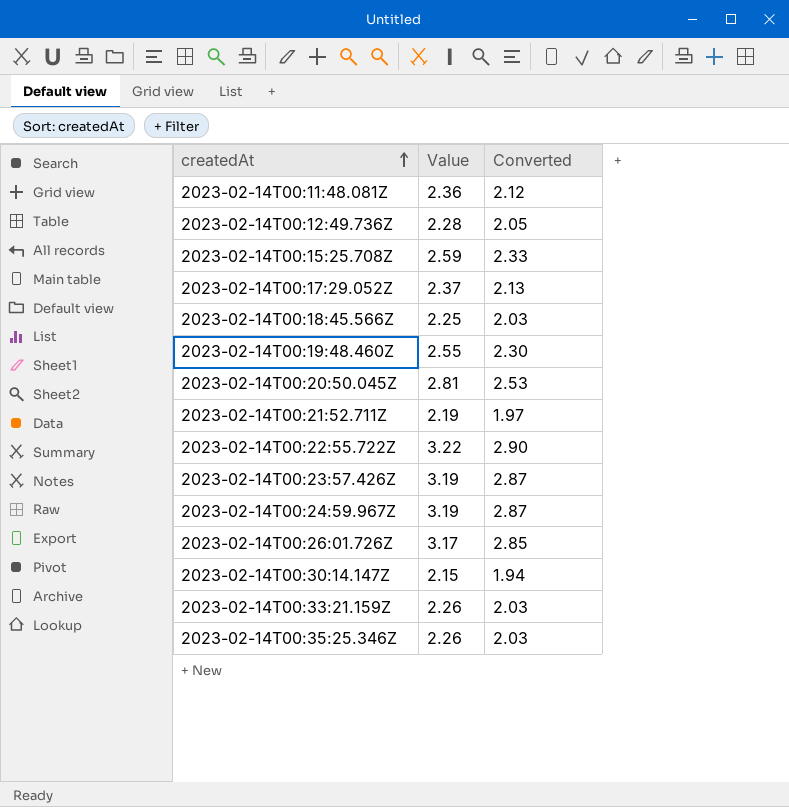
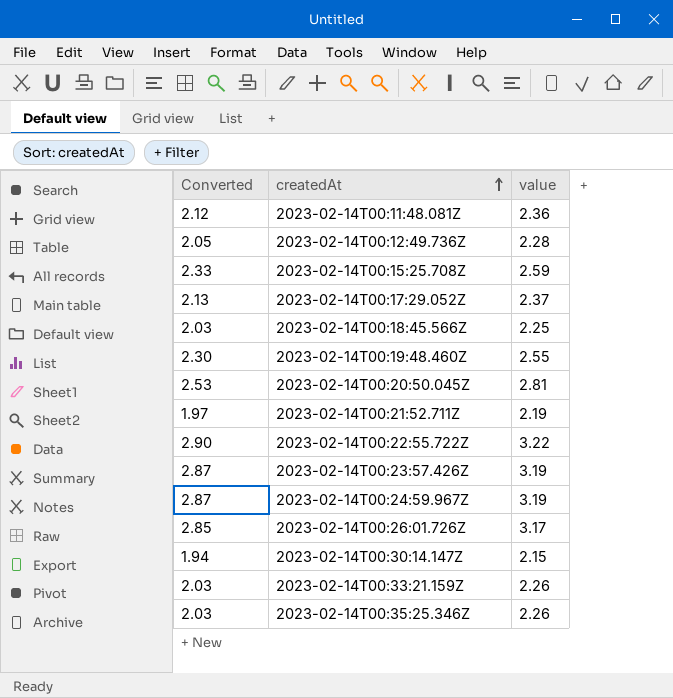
column Converted | position: 3 -> 1
column name: Value -> value

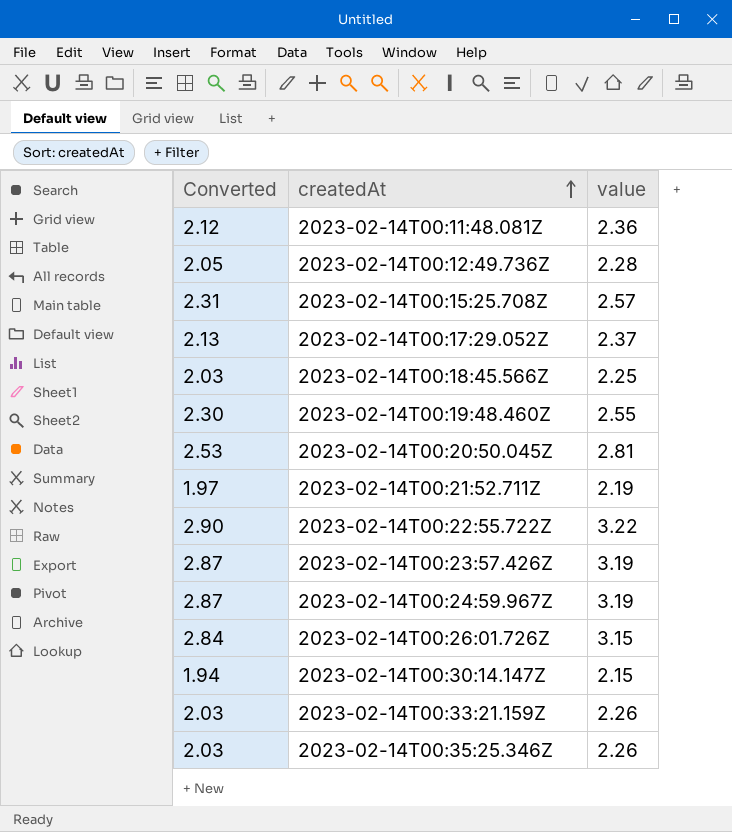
2023-02-14T00:15:25.708Z | Converted: 2.33 -> 2.31
2023-02-14T00:15:25.708Z | value: 2.59 -> 2.57
2023-02-14T00:26:01.726Z | Converted: 2.85 -> 2.84
2023-02-14T00:26:01.726Z | value: 3.17 -> 3.15

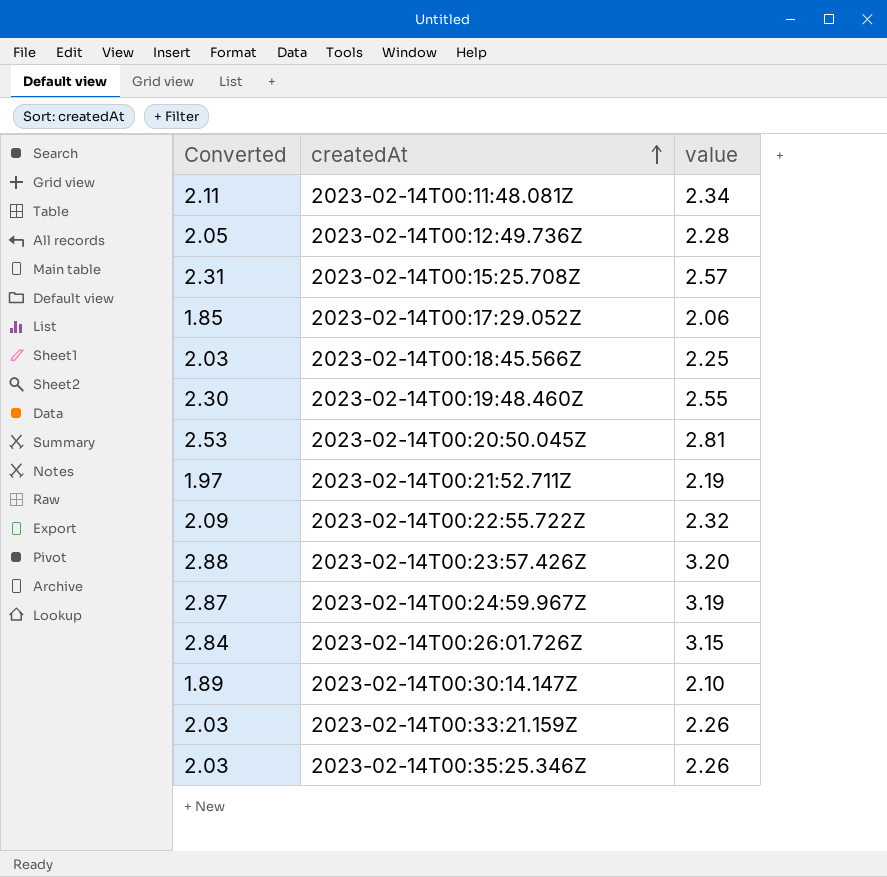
2023-02-14T00:11:48.081Z | Converted: 2.12 -> 2.11
2023-02-14T00:11:48.081Z | value: 2.36 -> 2.34
2023-02-14T00:17:29.052Z | Converted: 2.13 -> 1.85
2023-02-14T00:17:29.052Z | value: 2.37 -> 2.06
2023-02-14T00:22:55.722Z | Converted: 2.90 -> 2.09
2023-02-14T00:22:55.722Z | value: 3.22 -> 2.32
2023-02-14T00:23:57.426Z | Converted: 2.87 -> 2.88
2023-02-14T00:23:57.426Z | value: 3.19 -> 3.20
2023-02-14T00:30:14.147Z | Converted: 1.94 -> 1.89
2023-02-14T00:30:14.147Z | value: 2.15 -> 2.10

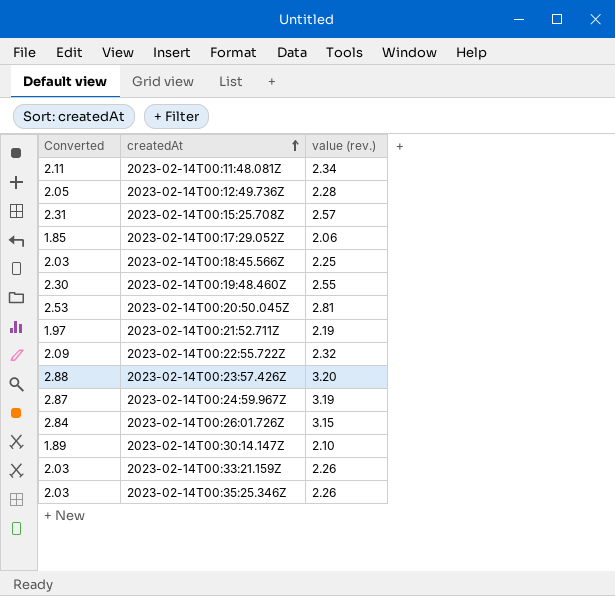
column name: value -> value (rev.)

